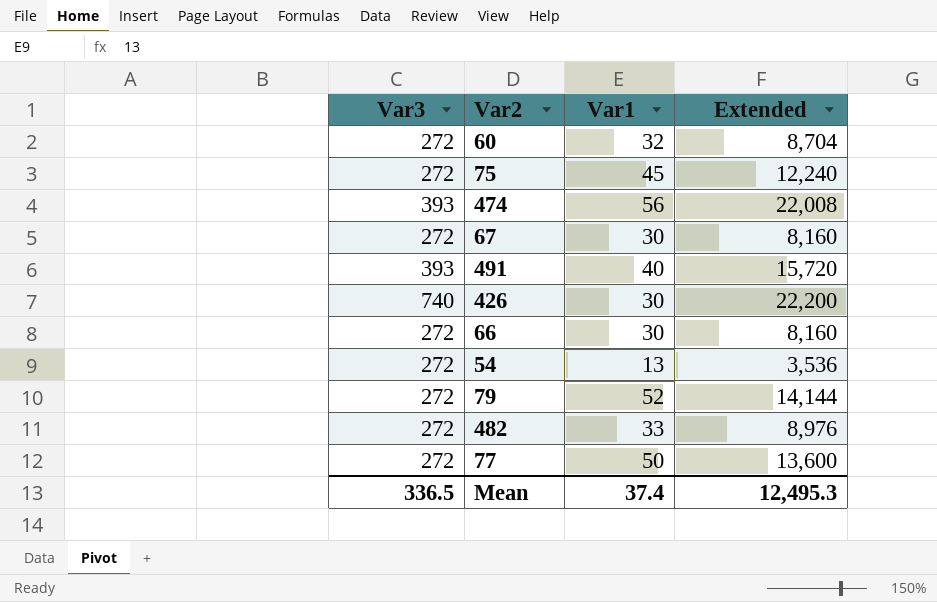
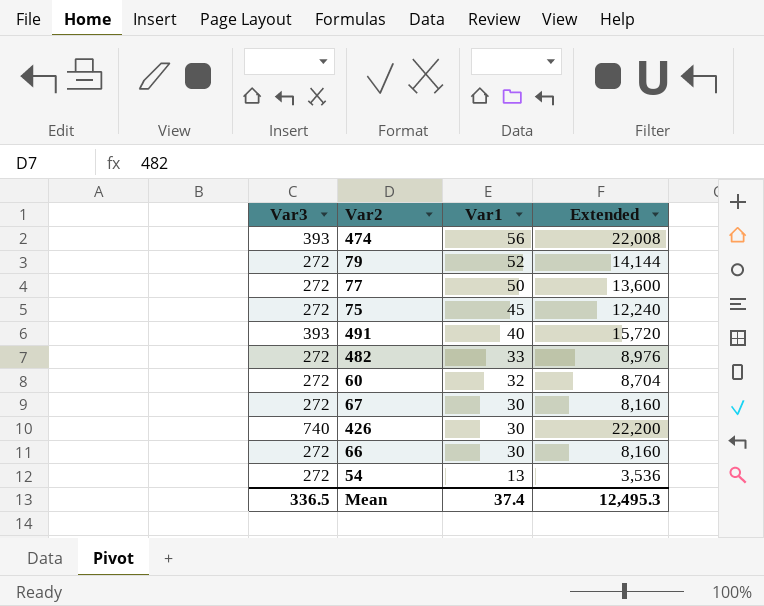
row order: none -> Var1 descending

